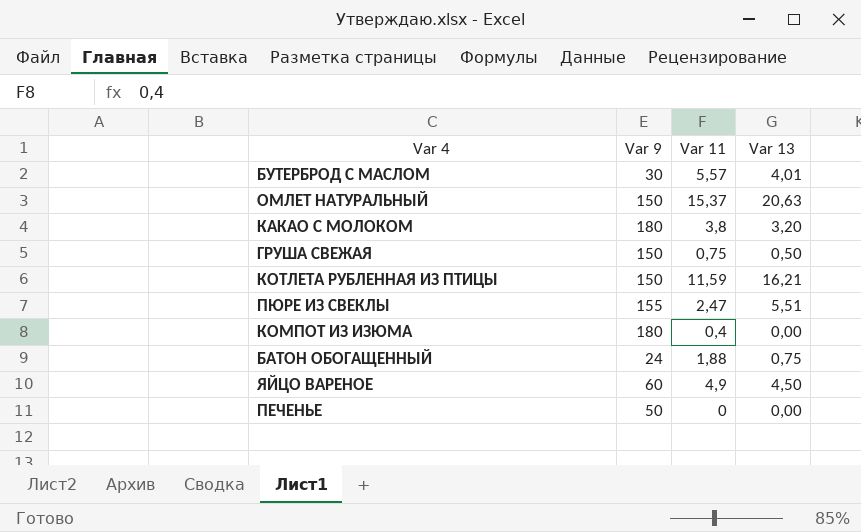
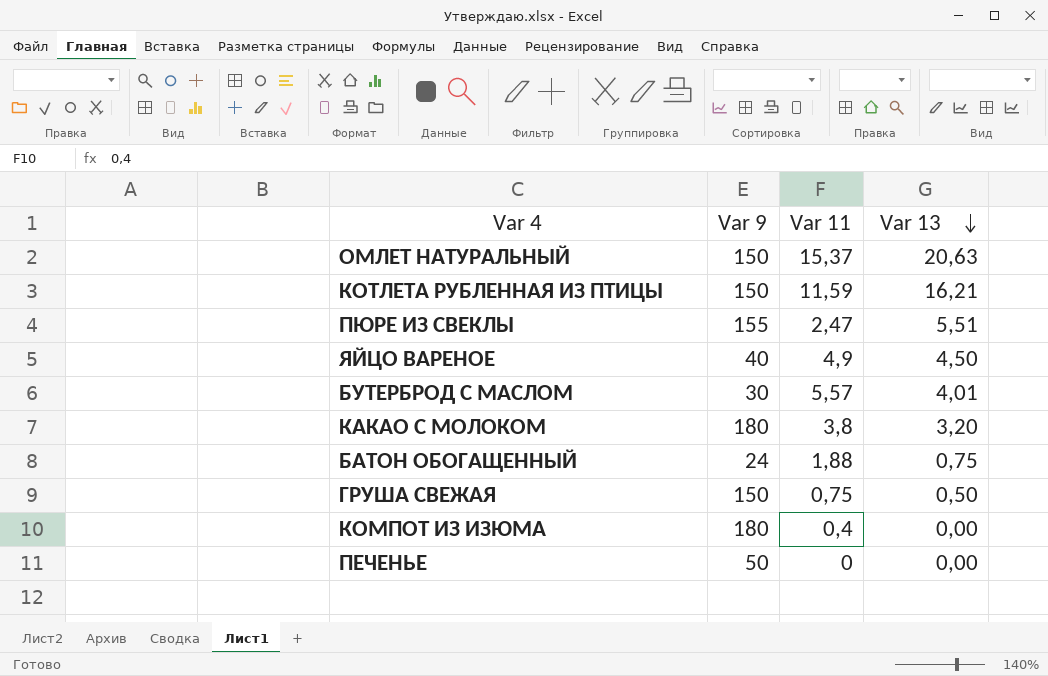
row order: none -> Var 13 descending
ЯЙЦО ВАРЕНОЕ | Var 9: 60 -> 40

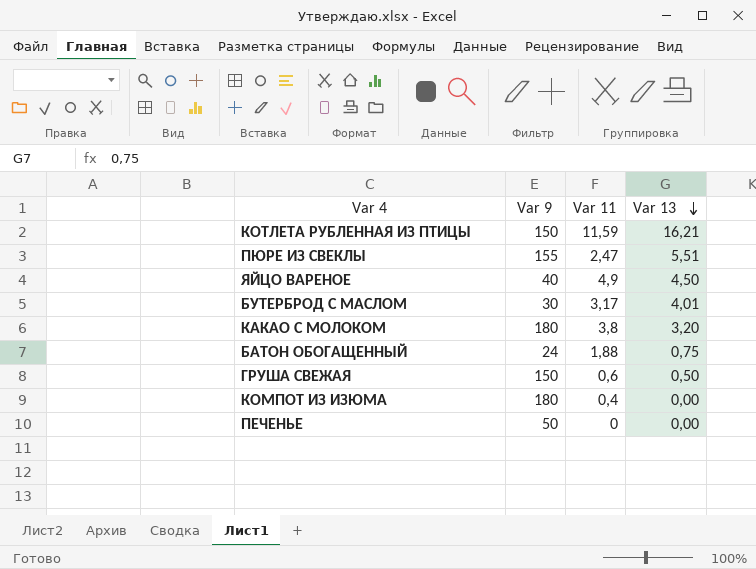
row ОМЛЕТ НАТУРАЛЬНЫЙ: 150 | 15,37 | 20,63 -> none
БУТЕРБРОД С МАСЛОМ | Var 11: 5,57 -> 3,17
ГРУША СВЕЖАЯ | Var 11: 0,75 -> 0,6

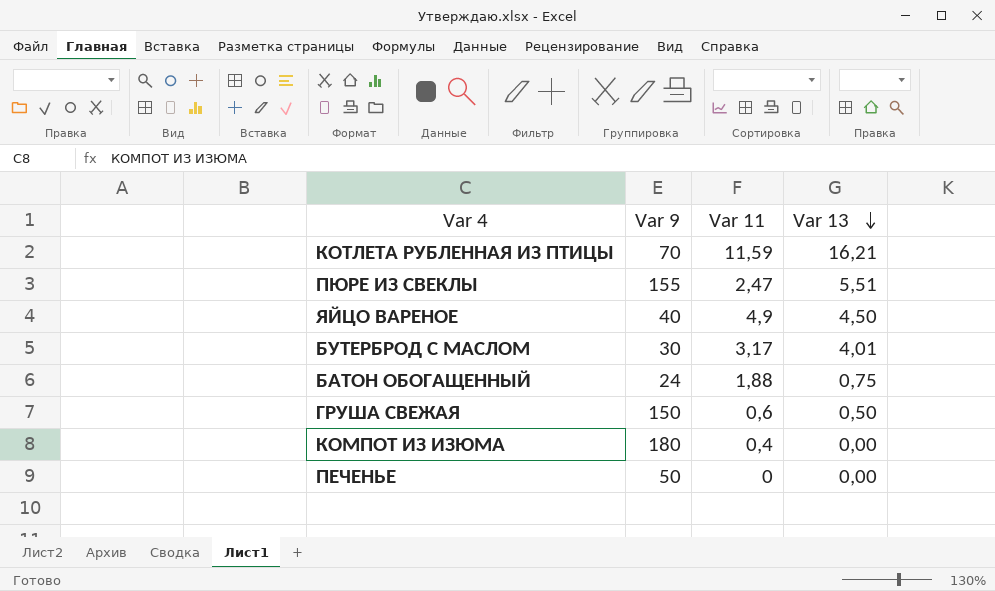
row КАКАО С МОЛОКОМ: 180 | 3,8 | 3,20 -> none
КОТЛЕТА РУБЛЕННАЯ ИЗ ПТИЦЫ | Var 9: 150 -> 70

